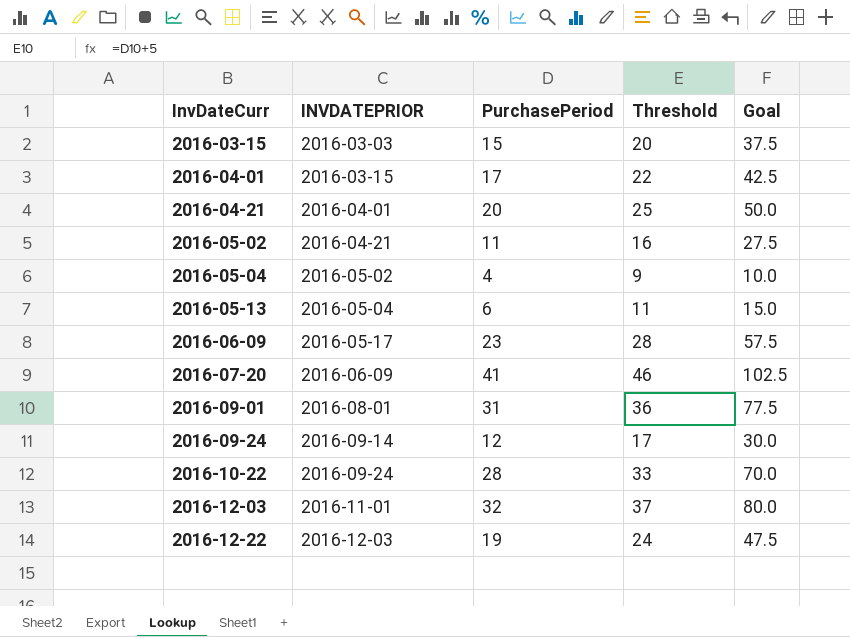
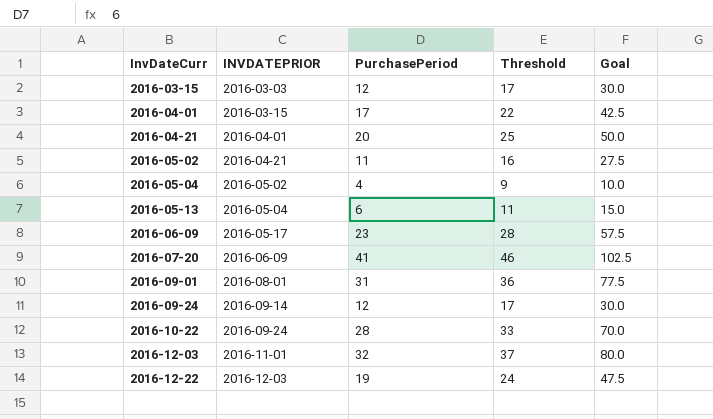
2016-03-15 | PurchasePeriod: 15 -> 12
2016-03-15 | Threshold: 20 -> 17
2016-03-15 | Goal: 37.5 -> 30.0

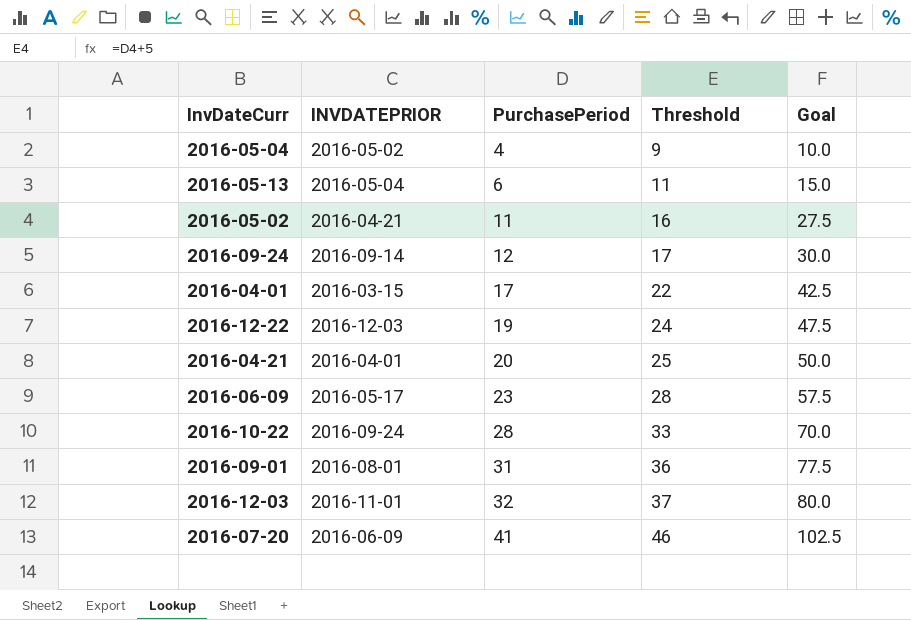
row order: InvDateCurr ascending -> PurchasePeriod ascending
row 2016-03-15: 2016-03-03 | 12 | 17 | 30.0 -> none

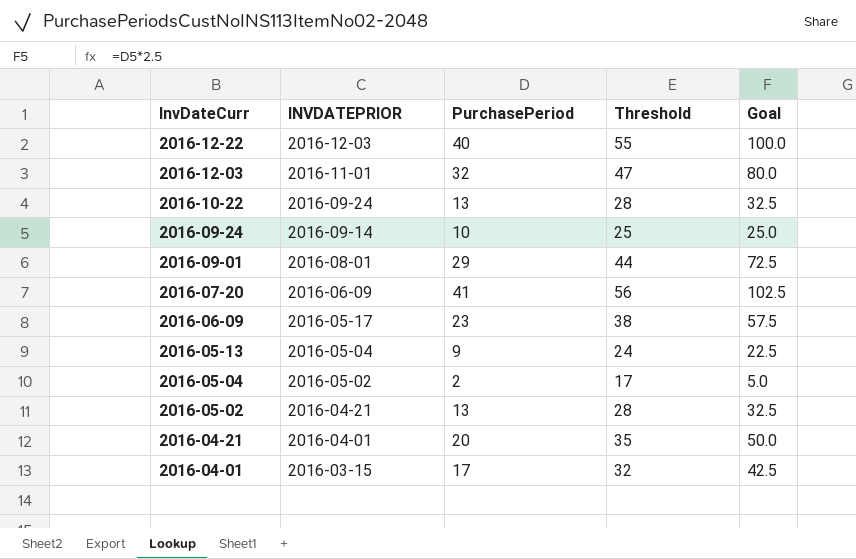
row order: PurchasePeriod ascending -> InvDateCurr descending
column Threshold | formula: [PurchasePeriod] + 5 -> [PurchasePeriod] + 15
2016-12-22 | PurchasePeriod: 19 -> 40
2016-12-22 | Goal: 47.5 -> 100.0
2016-10-22 | PurchasePeriod: 28 -> 13
2016-10-22 | Goal: 70.0 -> 32.5
2016-09-24 | PurchasePeriod: 12 -> 10
2016-09-24 | Goal: 30.0 -> 25.0
2016-09-01 | PurchasePeriod: 31 -> 29
2016-09-01 | Goal: 77.5 -> 72.5
2016-05-13 | PurchasePeriod: 6 -> 9
2016-05-13 | Goal: 15.0 -> 22.5
2016-05-04 | PurchasePeriod: 4 -> 2
2016-05-04 | Goal: 10.0 -> 5.0
2016-05-02 | PurchasePeriod: 11 -> 13
2016-05-02 | Goal: 27.5 -> 32.5

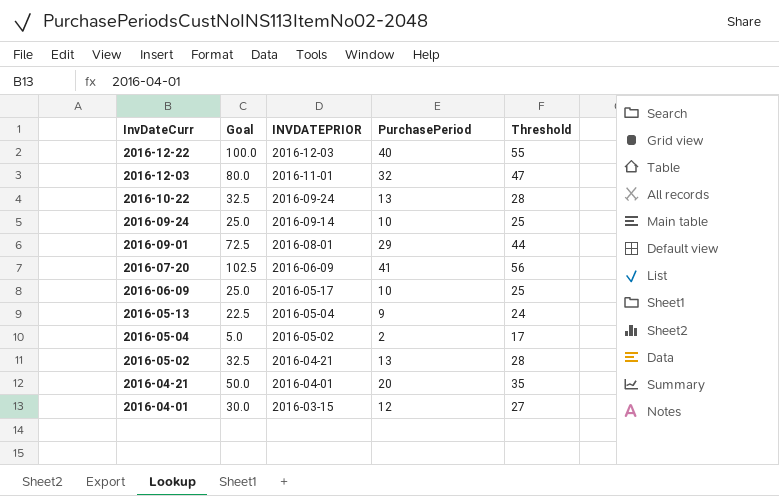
column Goal | position: 5 -> 2
2016-06-09 | Goal: 57.5 -> 25.0
2016-06-09 | PurchasePeriod: 23 -> 10
2016-06-09 | Threshold: 38 -> 25
2016-04-01 | Goal: 42.5 -> 30.0
2016-04-01 | PurchasePeriod: 17 -> 12
2016-04-01 | Threshold: 32 -> 27

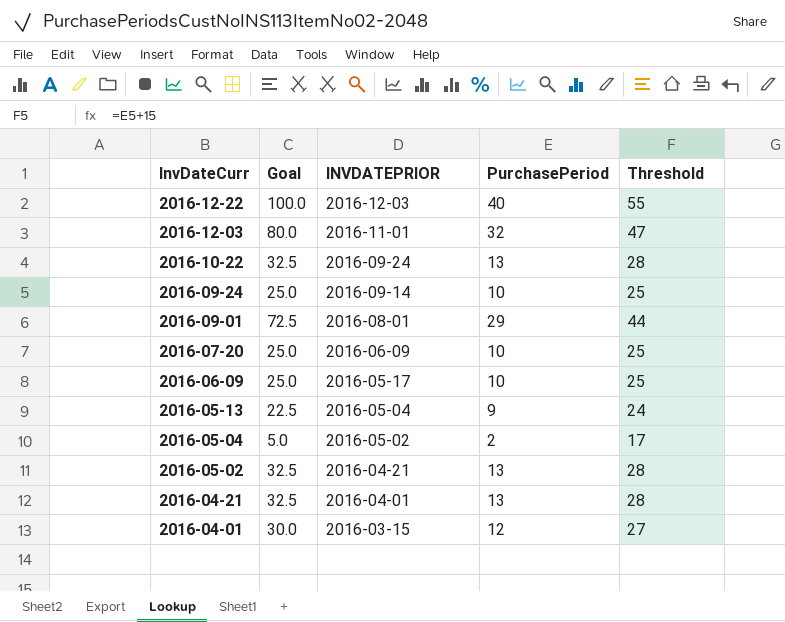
2016-07-20 | Goal: 102.5 -> 25.0
2016-07-20 | PurchasePeriod: 41 -> 10
2016-07-20 | Threshold: 56 -> 25
2016-04-21 | Goal: 50.0 -> 32.5
2016-04-21 | PurchasePeriod: 20 -> 13
2016-04-21 | Threshold: 35 -> 28

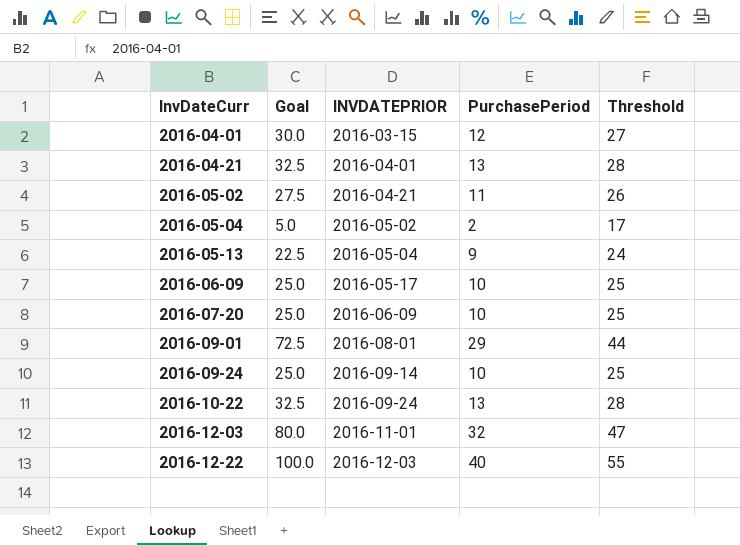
row order: InvDateCurr descending -> InvDateCurr ascending
2016-05-02 | Goal: 32.5 -> 27.5
2016-05-02 | PurchasePeriod: 13 -> 11
2016-05-02 | Threshold: 28 -> 26

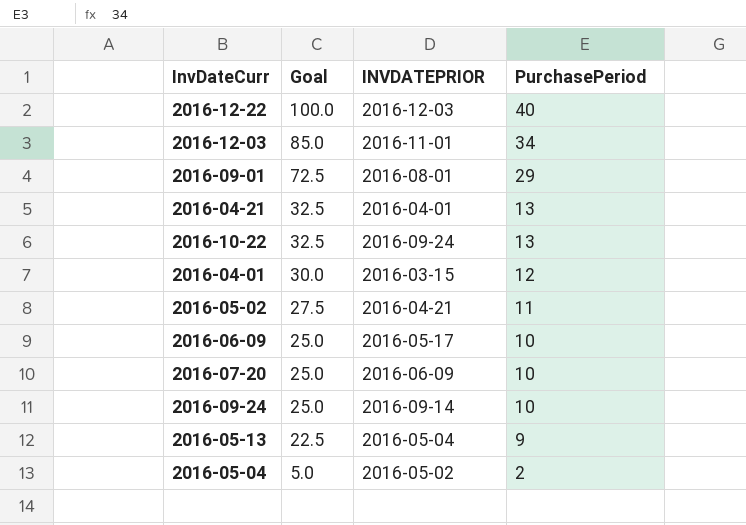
row order: InvDateCurr ascending -> Goal descending
column Threshold | formula: [PurchasePeriod] + 15 -> none
2016-12-03 | Goal: 80.0 -> 85.0
2016-12-03 | PurchasePeriod: 32 -> 34

